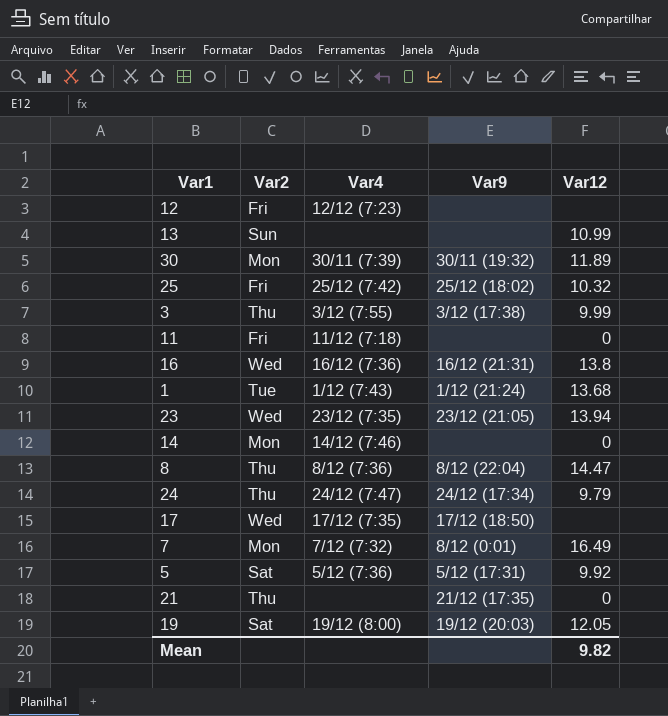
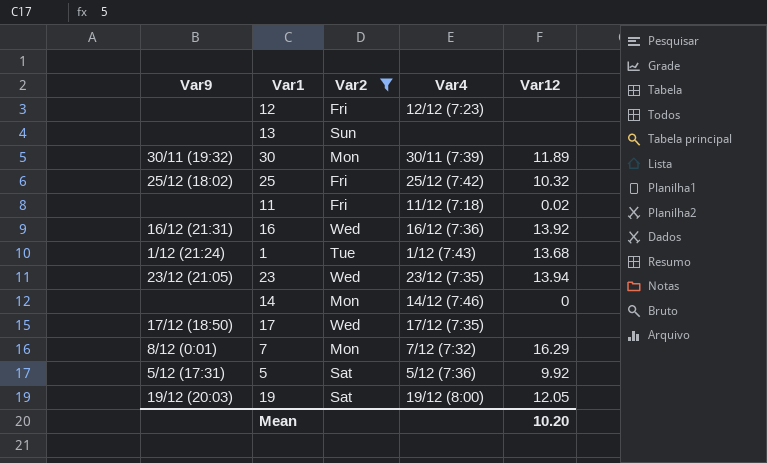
filter: none -> Var2 != Thu
column Var9 | position: 4 -> 1
13 | Var12: 10.99 -> none
11 | Var12: 0 -> 0.02
16 | Var12: 13.8 -> 13.92
7 | Var12: 16.49 -> 16.29
Mean | Var12: 9.82 -> 10.20

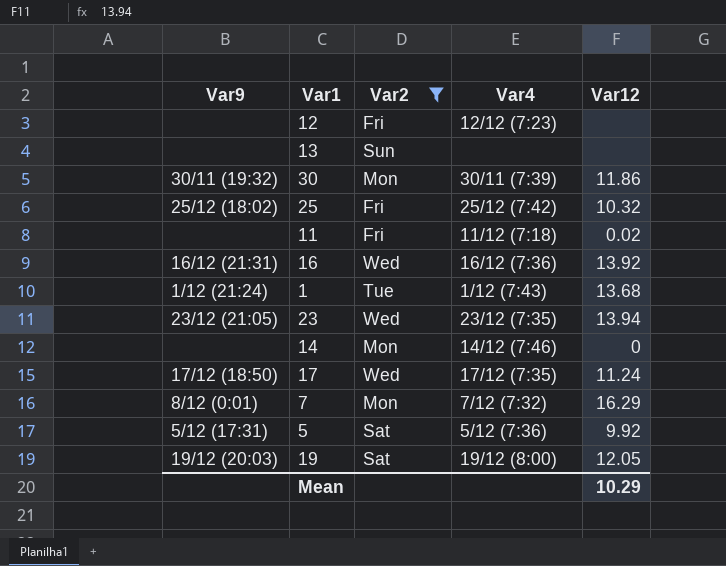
30 | Var12: 11.89 -> 11.86
17 | Var12: none -> 11.24
Mean | Var12: 10.20 -> 10.29

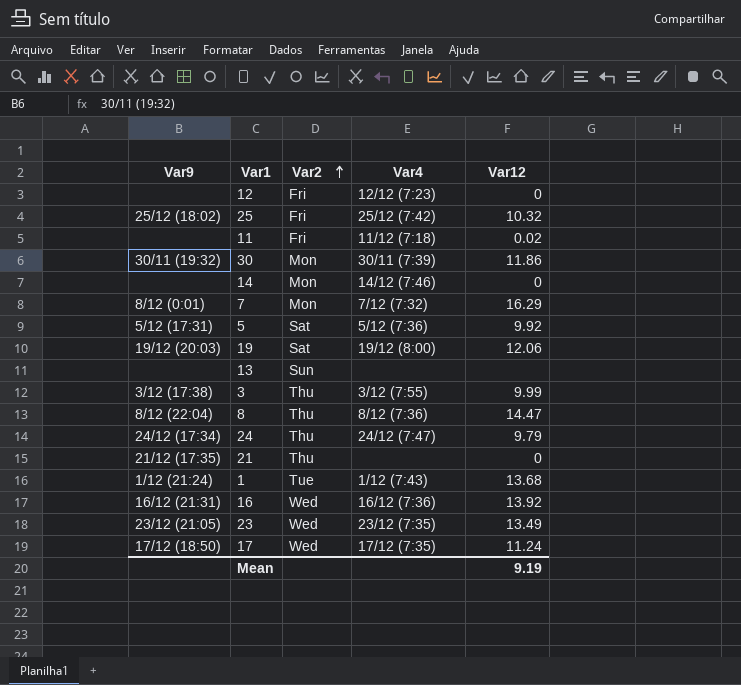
filter: Var2 != Thu -> none
row order: none -> Var2 ascending
12 | Var12: none -> 0
19 | Var12: 12.05 -> 12.06
23 | Var12: 13.94 -> 13.49
Mean | Var12: 10.29 -> 9.19

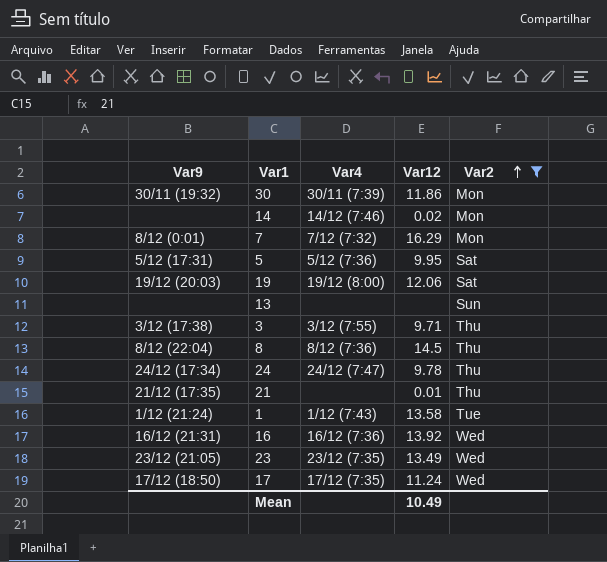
filter: none -> Var2 != Fri
column Var2 | position: 3 -> 5
14 | Var12: 0 -> 0.02
5 | Var12: 9.92 -> 9.95
3 | Var12: 9.99 -> 9.71
8 | Var12: 14.47 -> 14.5
24 | Var12: 9.79 -> 9.78
21 | Var12: 0 -> 0.01
1 | Var12: 13.68 -> 13.58
Mean | Var12: 9.19 -> 10.49

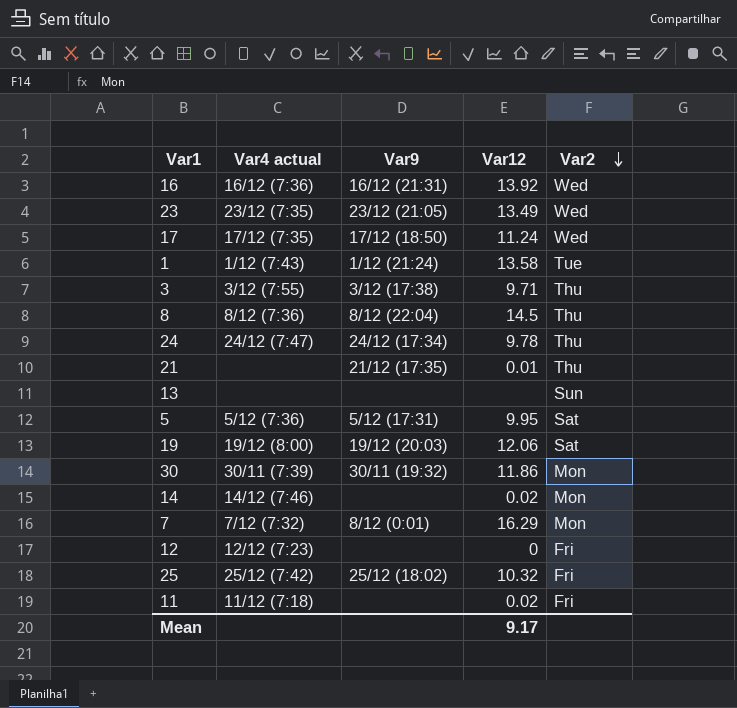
filter: Var2 != Fri -> none
row order: Var2 ascending -> Var2 descending
column name: Var4 -> Var4 actual
column Var9 | position: 1 -> 3
Mean | Var12: 10.49 -> 9.17

